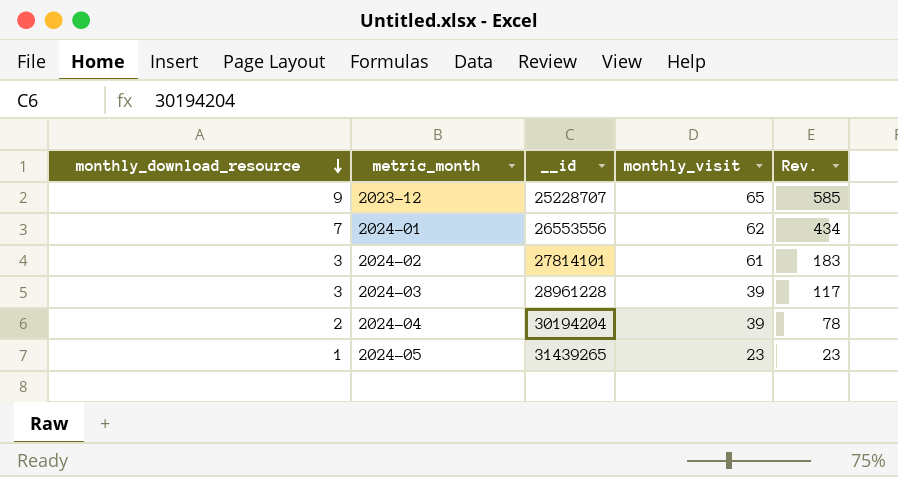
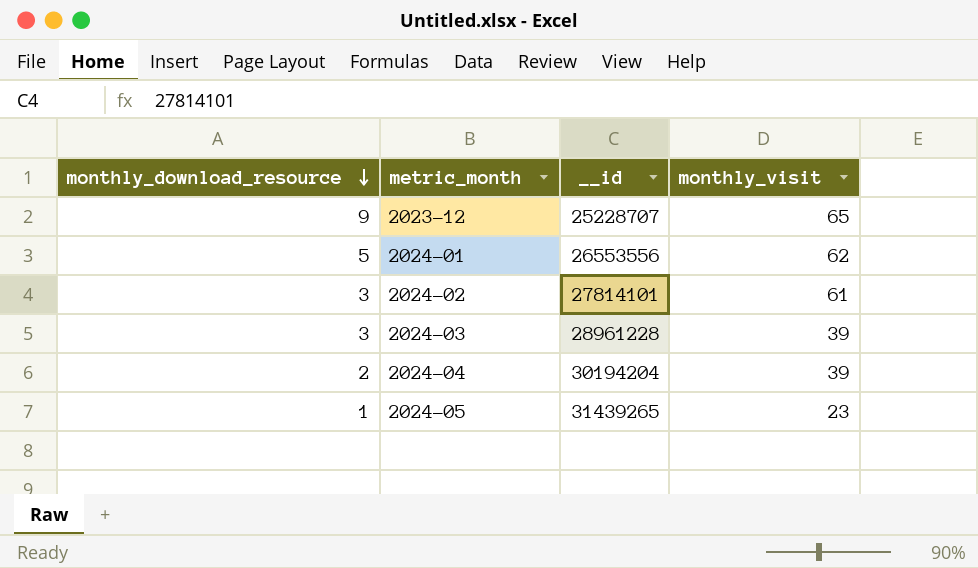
column Rev. | formula: [monthly_download_resource] * [monthly_visit] -> none
2024-01 | monthly_download_resource: 7 -> 5

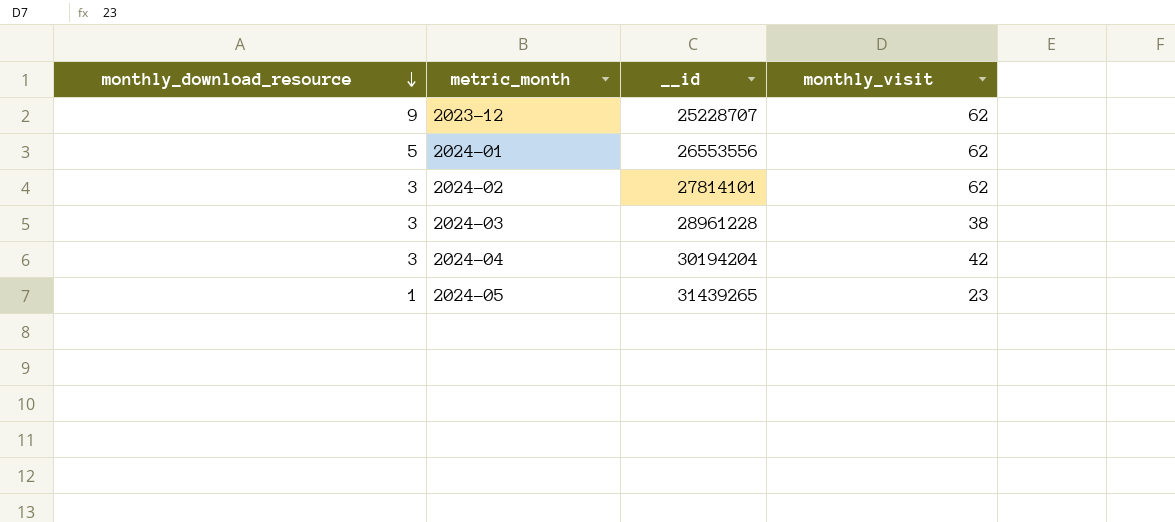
2023-12 | monthly_visit: 65 -> 62
2024-02 | monthly_visit: 61 -> 62
2024-03 | monthly_visit: 39 -> 38
2024-04 | monthly_download_resource: 2 -> 3
2024-04 | monthly_visit: 39 -> 42

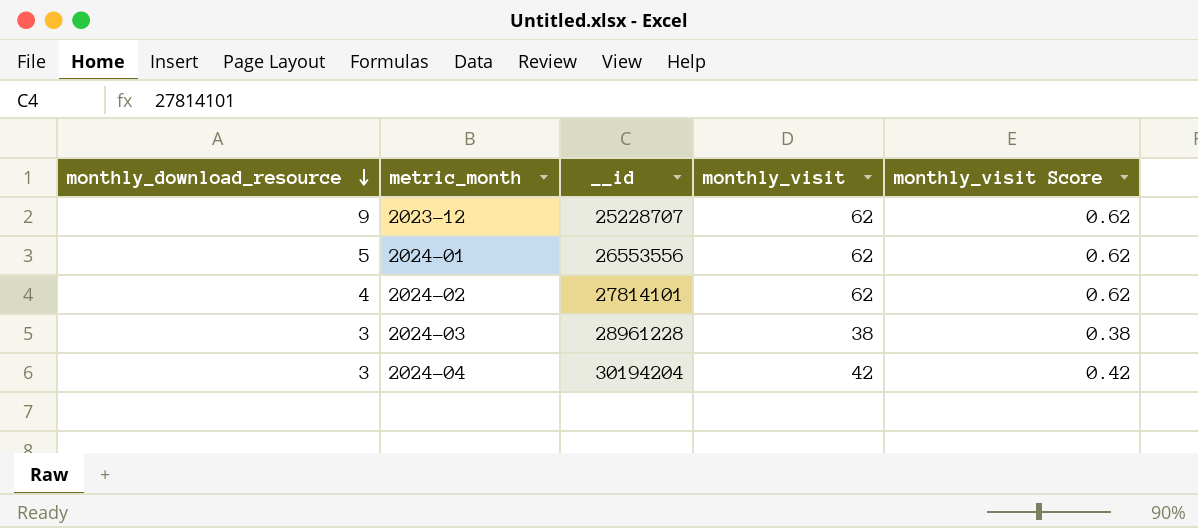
column monthly_visit Score | formula: none -> [monthly_visit] * 0.01
row 2024-05: 1 | 31439265 | 23 -> none
2024-02 | monthly_download_resource: 3 -> 4

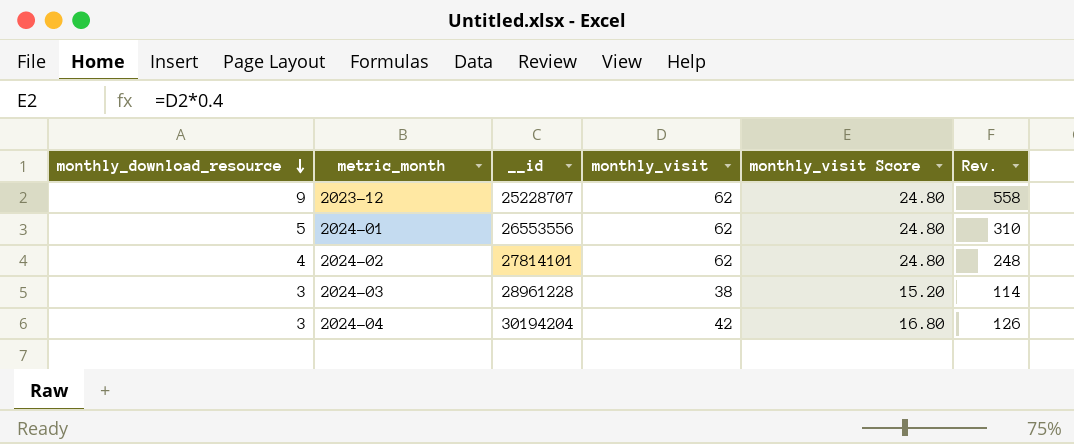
column monthly_visit Score | formula: [monthly_visit] * 0.01 -> [monthly_visit] * 0.4
column Rev. | formula: none -> [monthly_download_resource] * [monthly_visit]

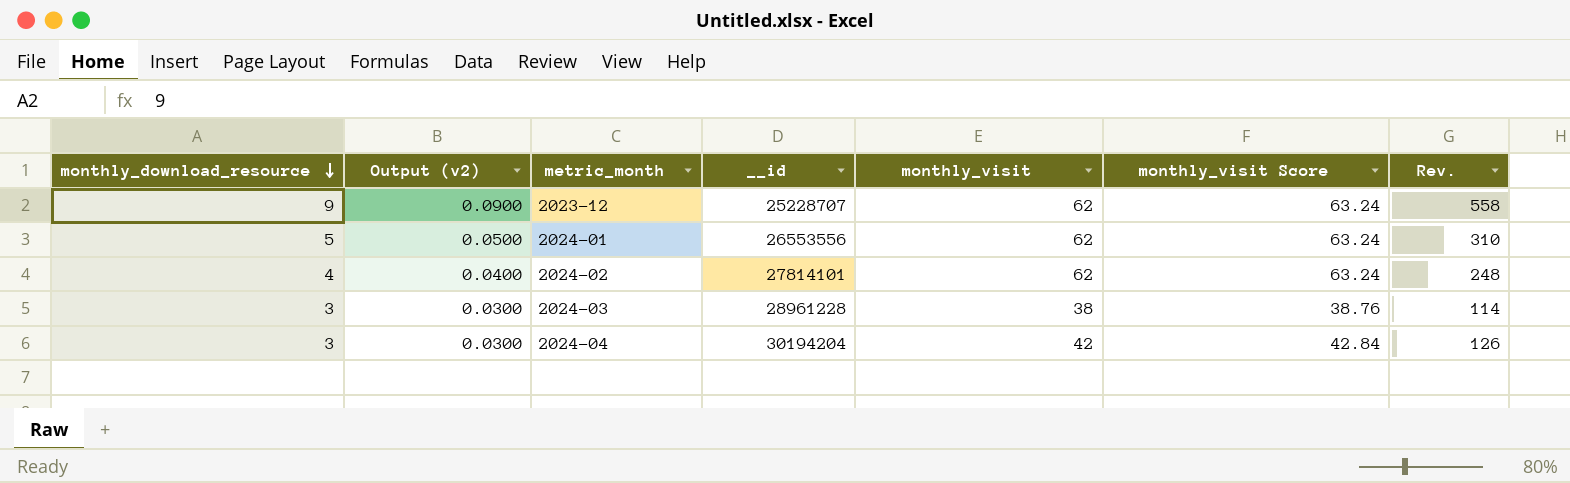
column Output (v2) | formula: none -> [monthly_download_resource] * 0.01
column monthly_visit Score | formula: [monthly_visit] * 0.4 -> [monthly_visit] * 1.02

